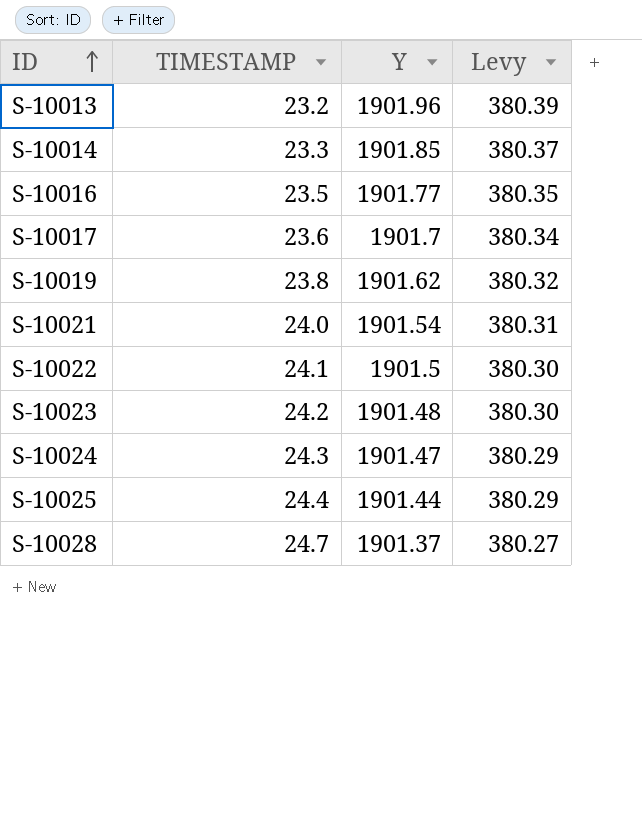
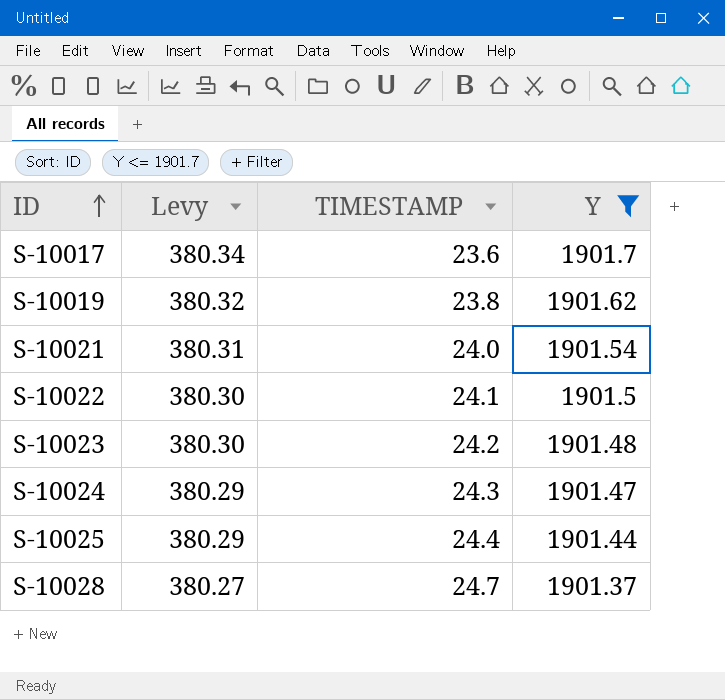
filter: none -> Y <= 1901.7
column Levy | position: 4 -> 2

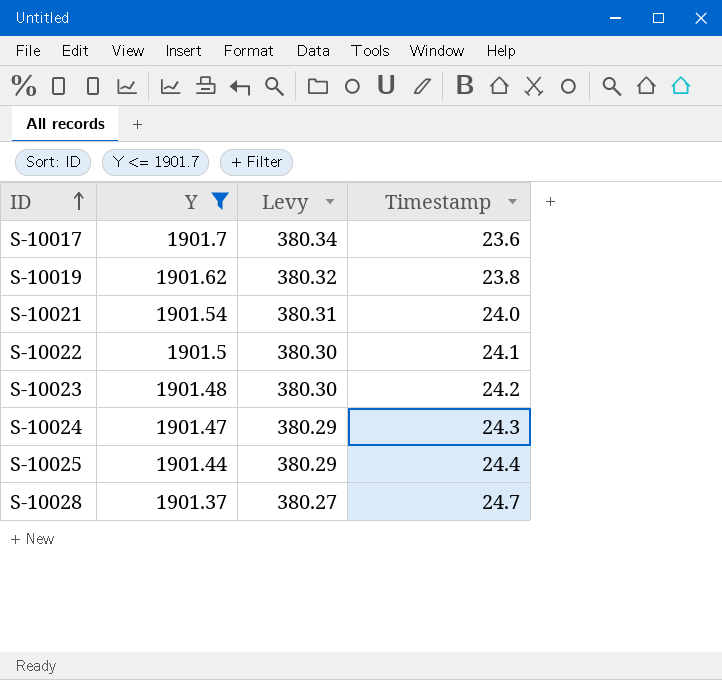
column Y | position: 4 -> 2
column name: TIMESTAMP -> Timestamp

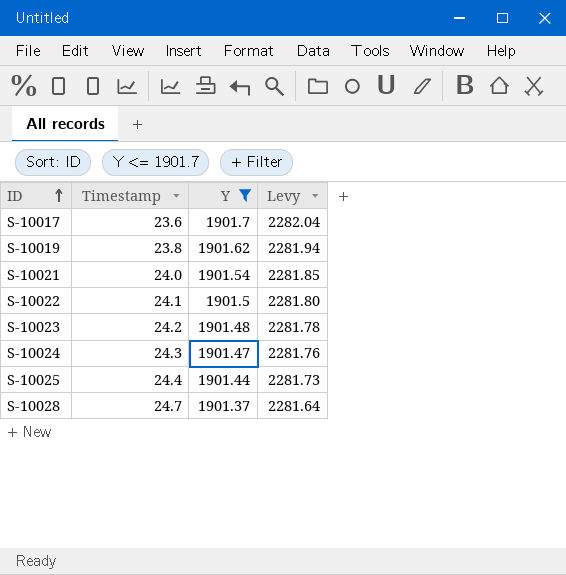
column Timestamp | position: 4 -> 2
column Levy | formula: [Y] * 0.2 -> [Y] * 1.2

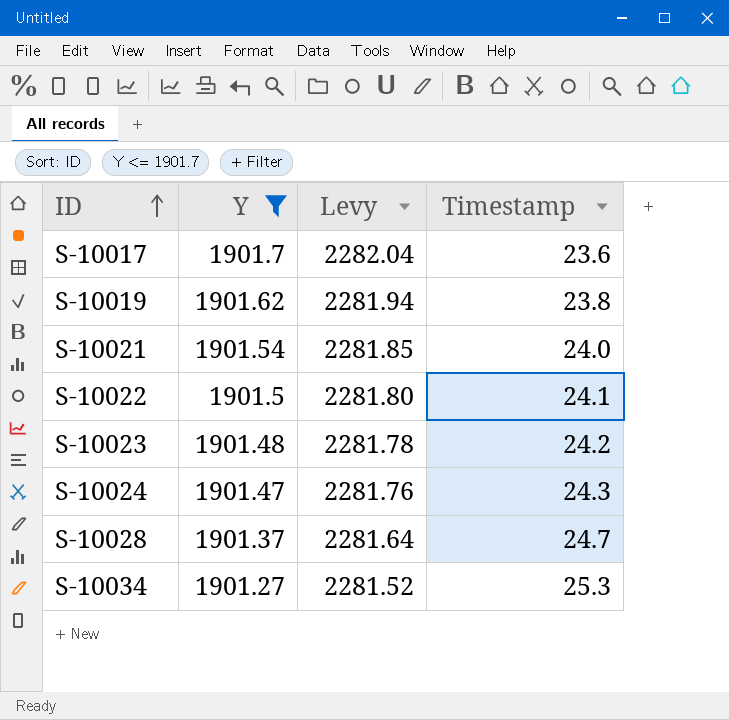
column Timestamp | position: 2 -> 4
row S-10025: 24.4 | 1901.44 | 2281.73 -> none
row S-10034: none -> 1901.27 | 2281.52 | 25.3

